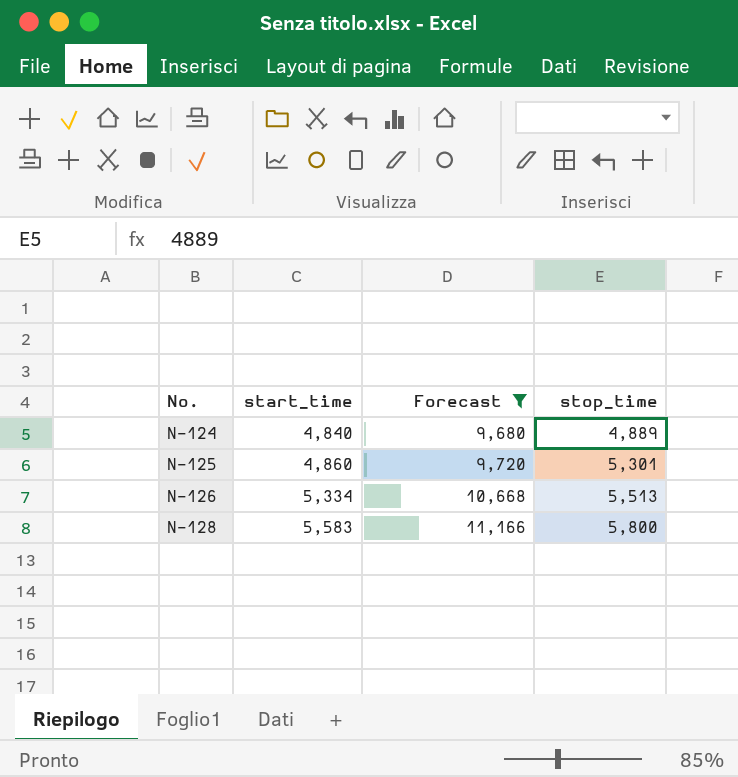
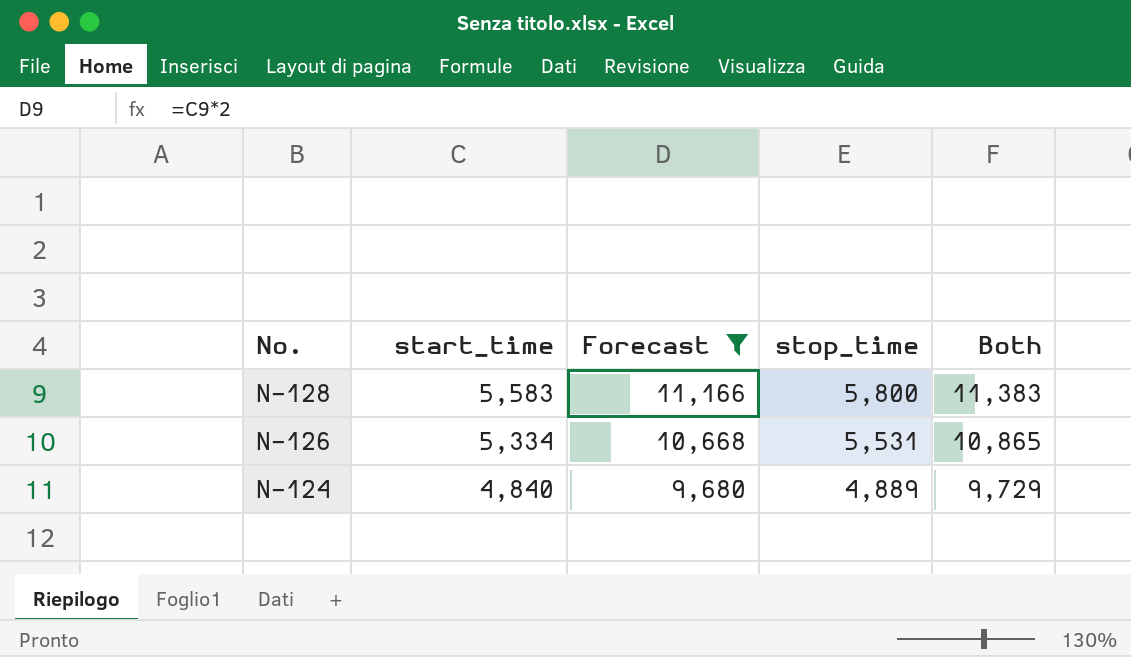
row order: No. ascending -> No. descending
column Both | formula: none -> [start_time] + [stop_time]
row N-125: 4,860 | 9,720 | 5,301 -> none
N-126 | stop_time: 5,513 -> 5,531

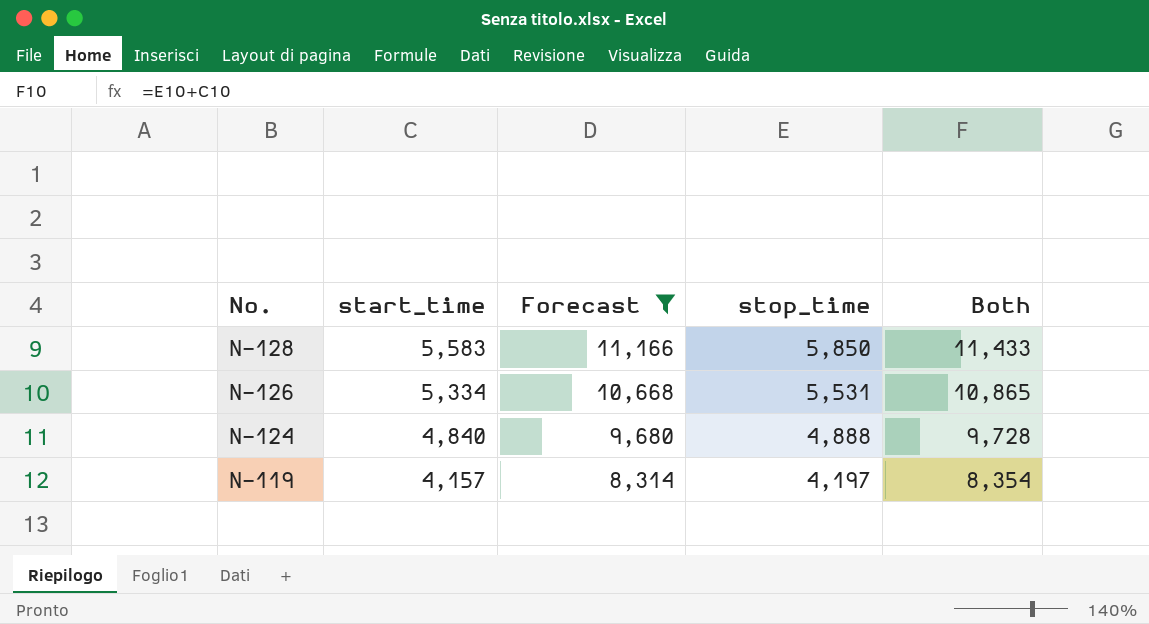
N-128 | stop_time: 5,800 -> 5,850
N-128 | Both: 11,383 -> 11,433
N-124 | stop_time: 4,889 -> 4,888
N-124 | Both: 9,729 -> 9,728
row N-119: none -> 4,157 | 8,314 | 4,197 | 8,354

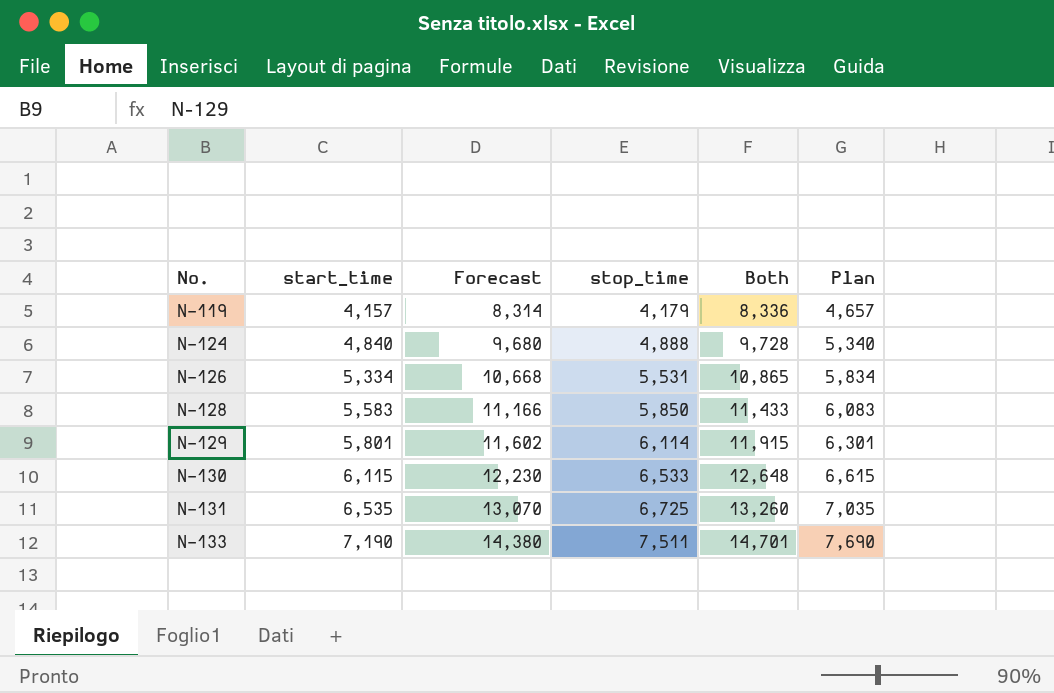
filter: Forecast <= 11,166 -> none
row order: No. descending -> No. ascending
column Plan | formula: none -> [start_time] + 500
N-119 | stop_time: 4,197 -> 4,179
N-119 | Both: 8,354 -> 8,336

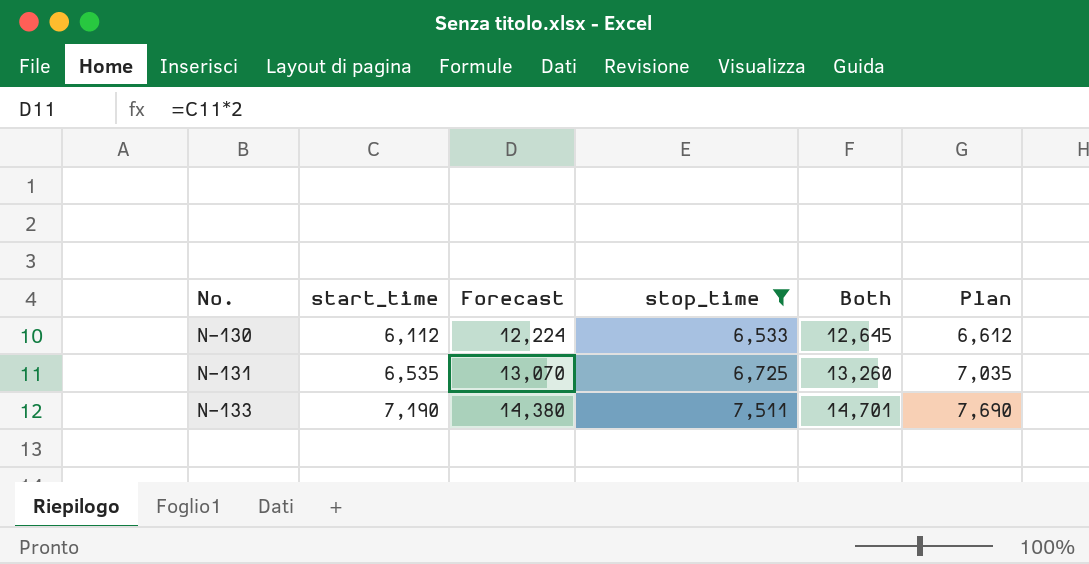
filter: none -> stop_time >= 6,533
N-130 | start_time: 6,115 -> 6,112
N-130 | Forecast: 12,230 -> 12,224
N-130 | Both: 12,648 -> 12,645
N-130 | Plan: 6,615 -> 6,612

